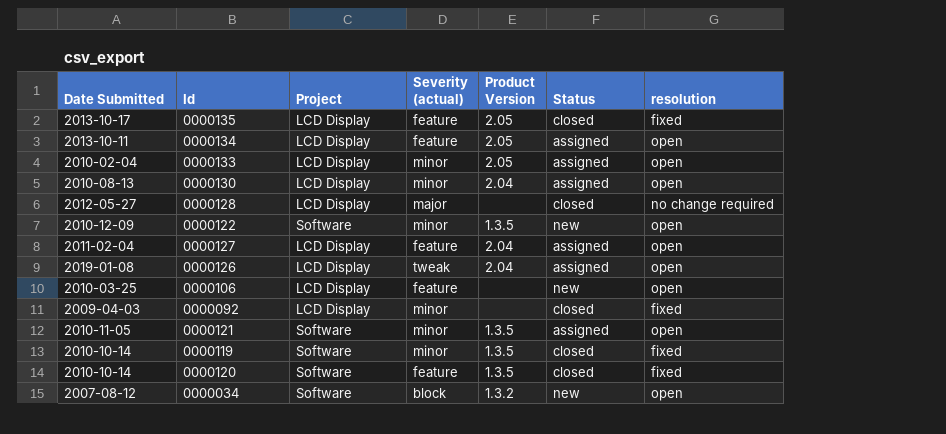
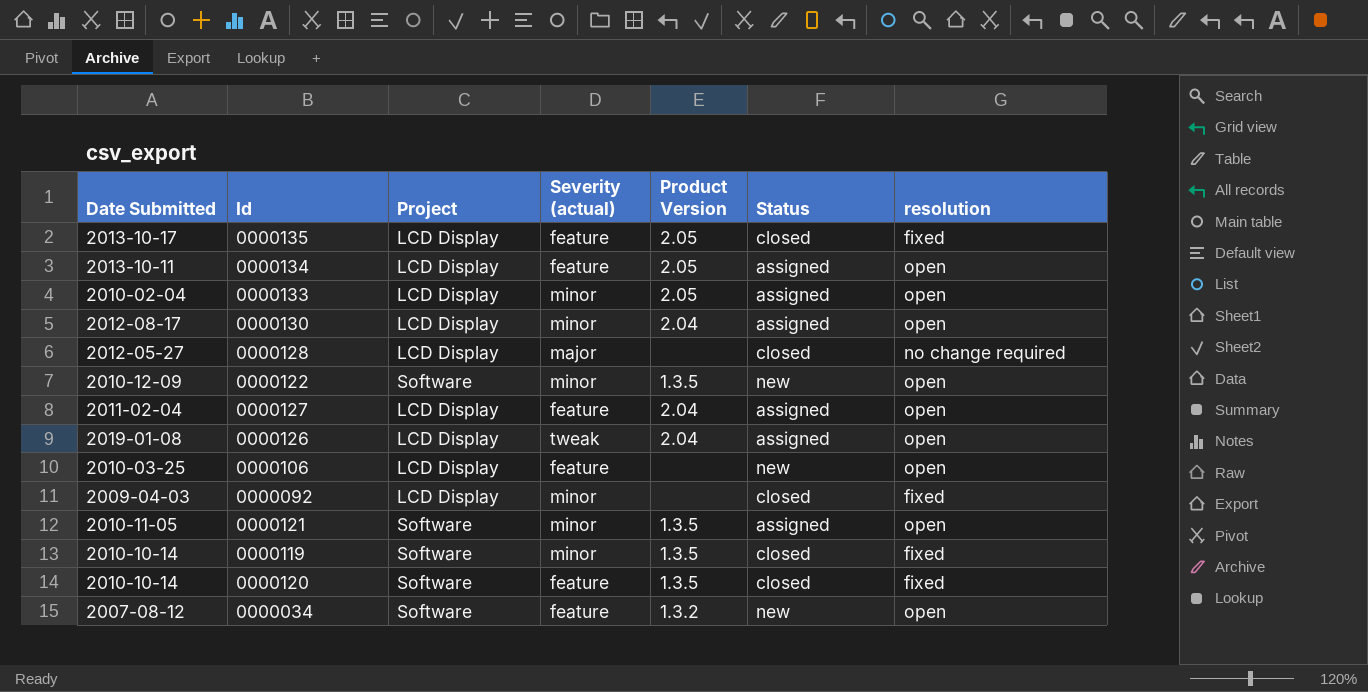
0000130 | Date Submitted: 2010-08-13 -> 2012-08-17
0000034 | Severity (actual): block -> feature

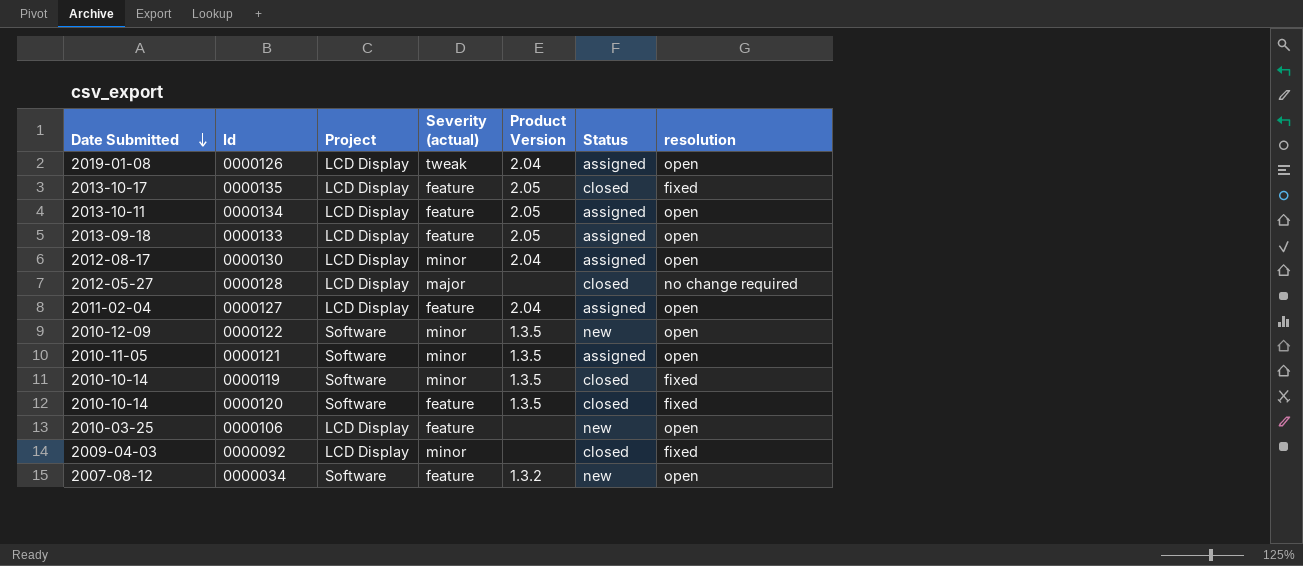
row order: none -> Date Submitted descending
0000133 | Date Submitted: 2010-02-04 -> 2013-09-18
0000133 | Severity (actual): minor -> feature

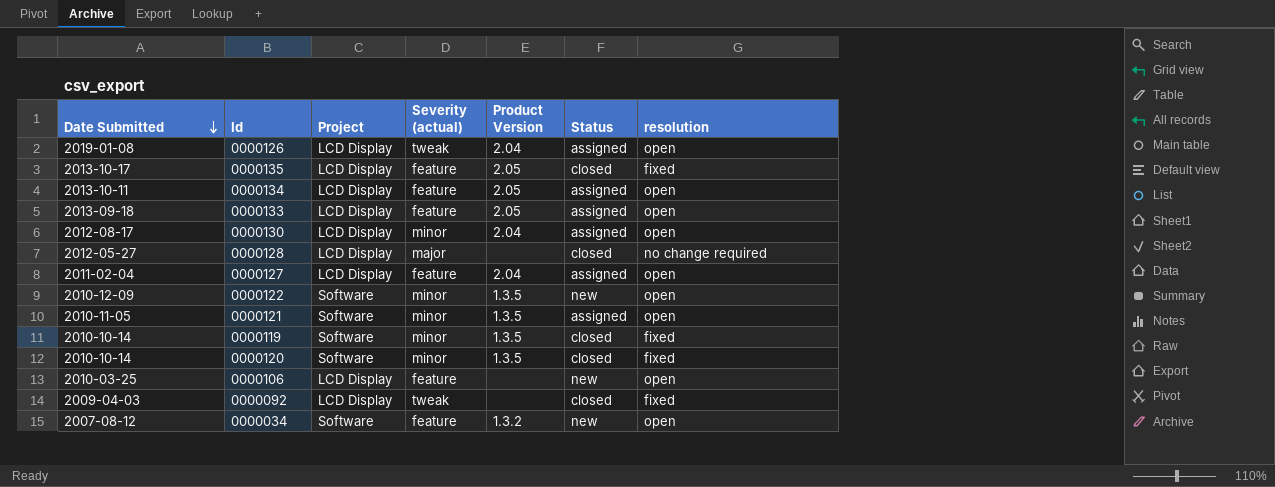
0000120 | Severity (actual): feature -> minor
0000092 | Severity (actual): minor -> tweak

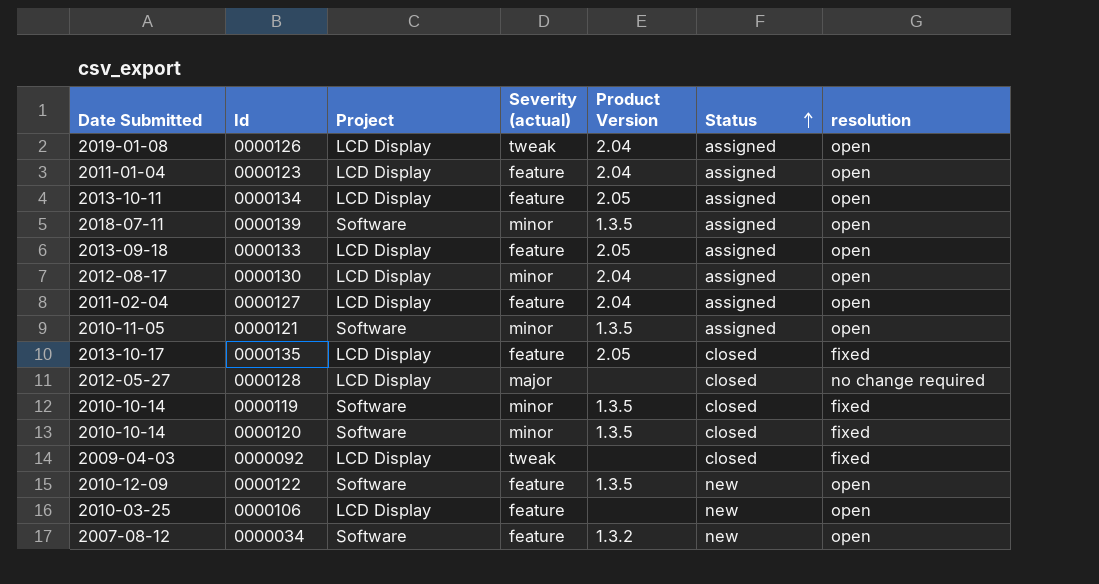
row order: Date Submitted descending -> Status ascending
row 0000123: none -> 2011-01-04 | LCD Display | feature | 2.04 | assigned | open
row 0000139: none -> 2018-07-11 | Software | minor | 1.3.5 | assigned | open
0000122 | Severity (actual): minor -> feature

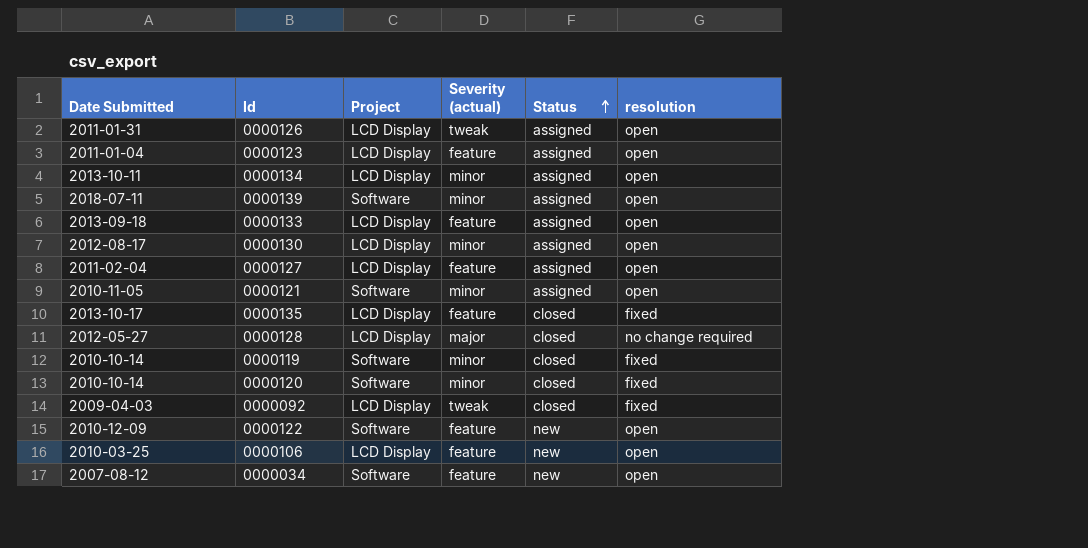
column Product Version | position: 5 -> none
0000126 | Date Submitted: 2019-01-08 -> 2011-01-31
0000134 | Severity (actual): feature -> minor

